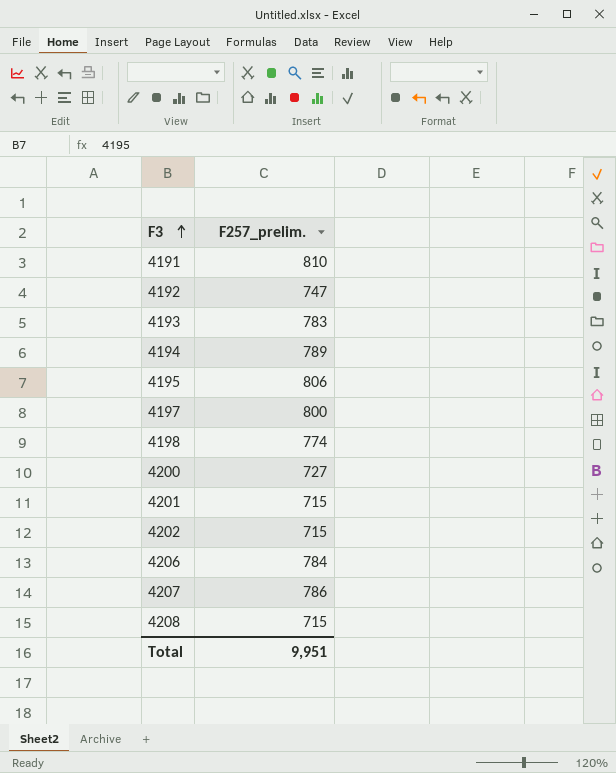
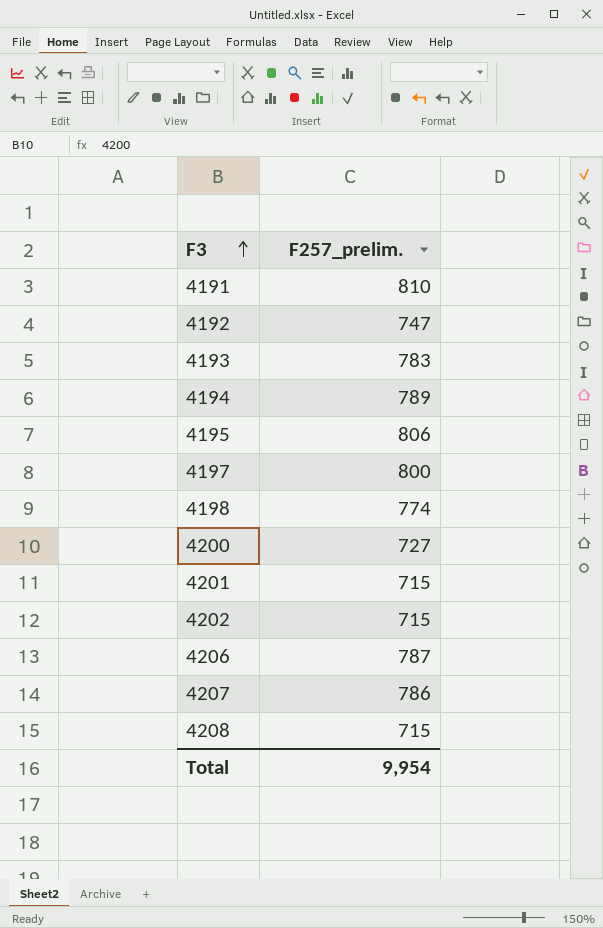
4206 | F257_prelim.: 784 -> 787
Total | F257_prelim.: 9,951 -> 9,954

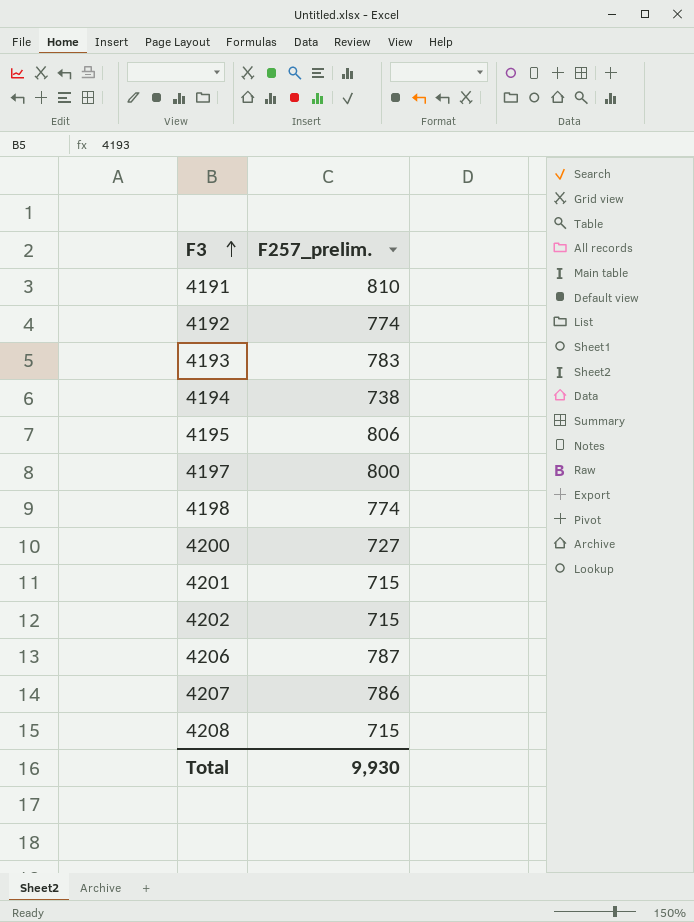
4192 | F257_prelim.: 747 -> 774
4194 | F257_prelim.: 789 -> 738
Total | F257_prelim.: 9,954 -> 9,930

